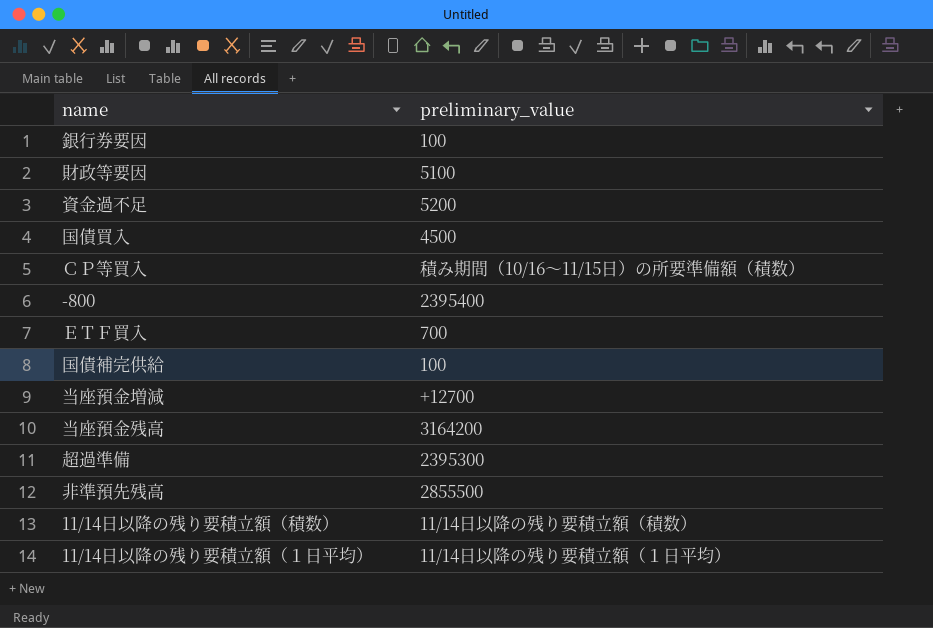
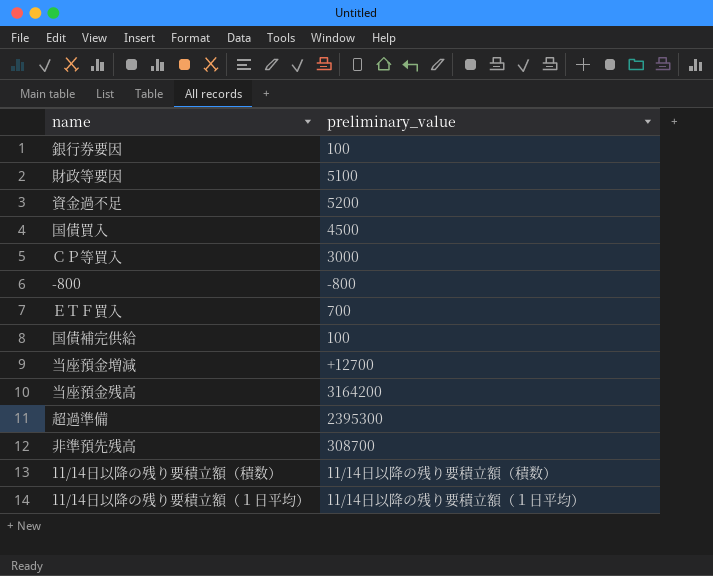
ＣＰ等買入 | preliminary_value: 積み期間（10/16～11/15日）の所要準備額（積数） -> 3000
-800 | preliminary_value: 2395400 -> -800
非準預先残高 | preliminary_value: 2855500 -> 308700

